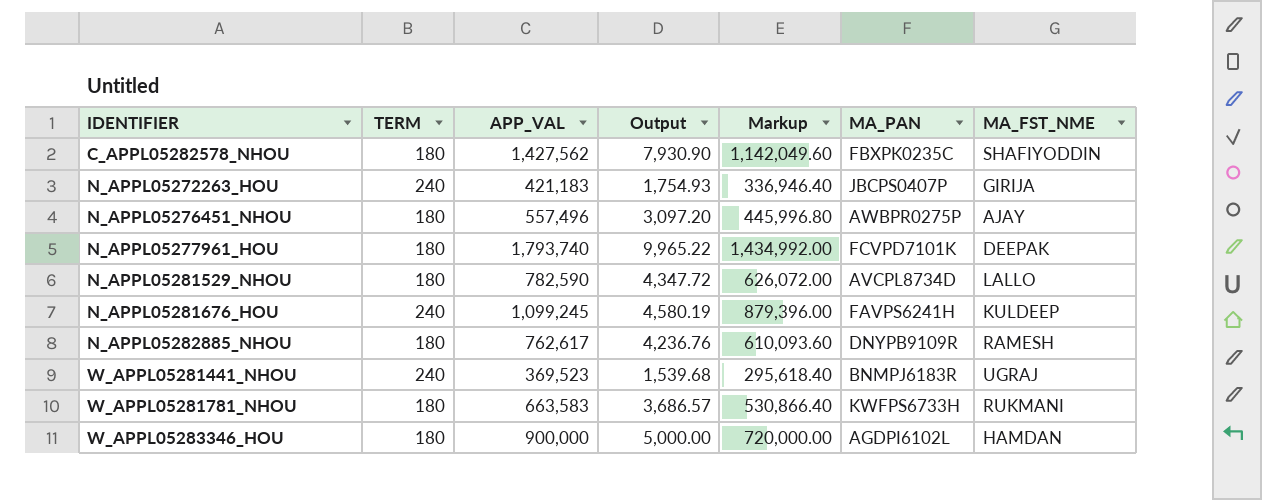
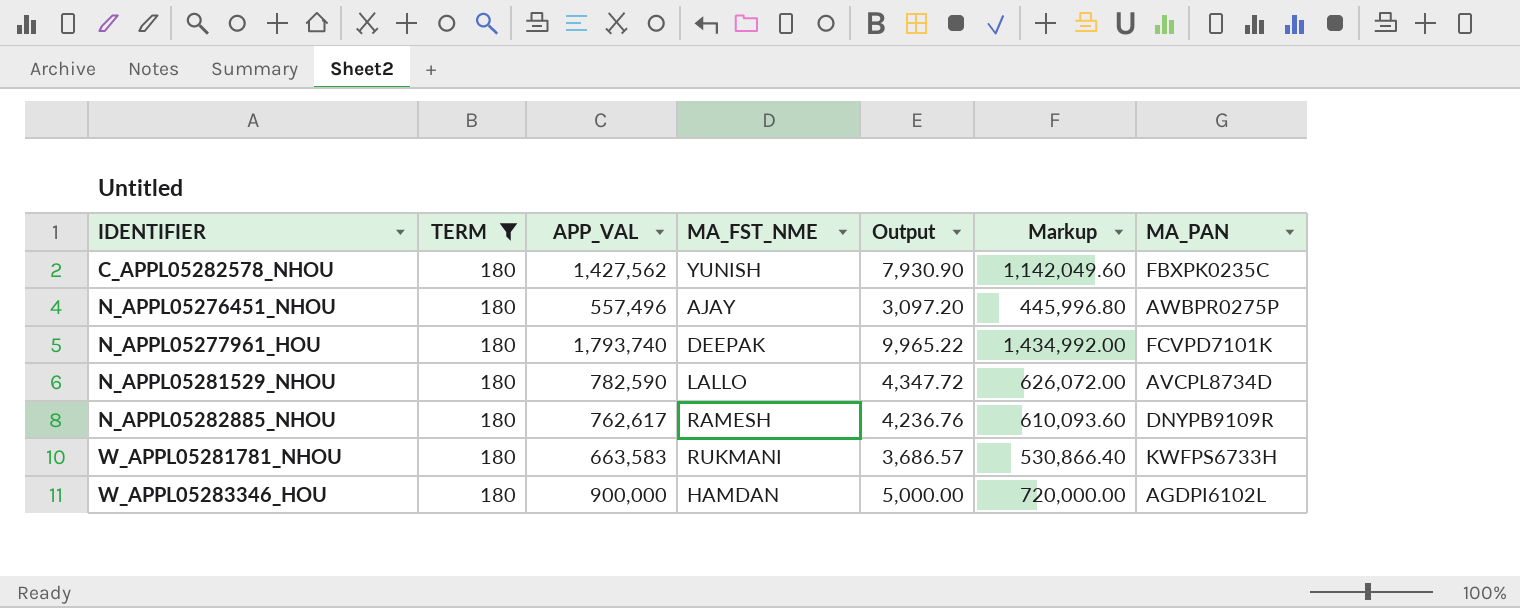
filter: none -> TERM = 180
column MA_FST_NME | position: 7 -> 4
C_APPL05282578_NHOU | MA_FST_NME: SHAFIYODDIN -> YUNISH

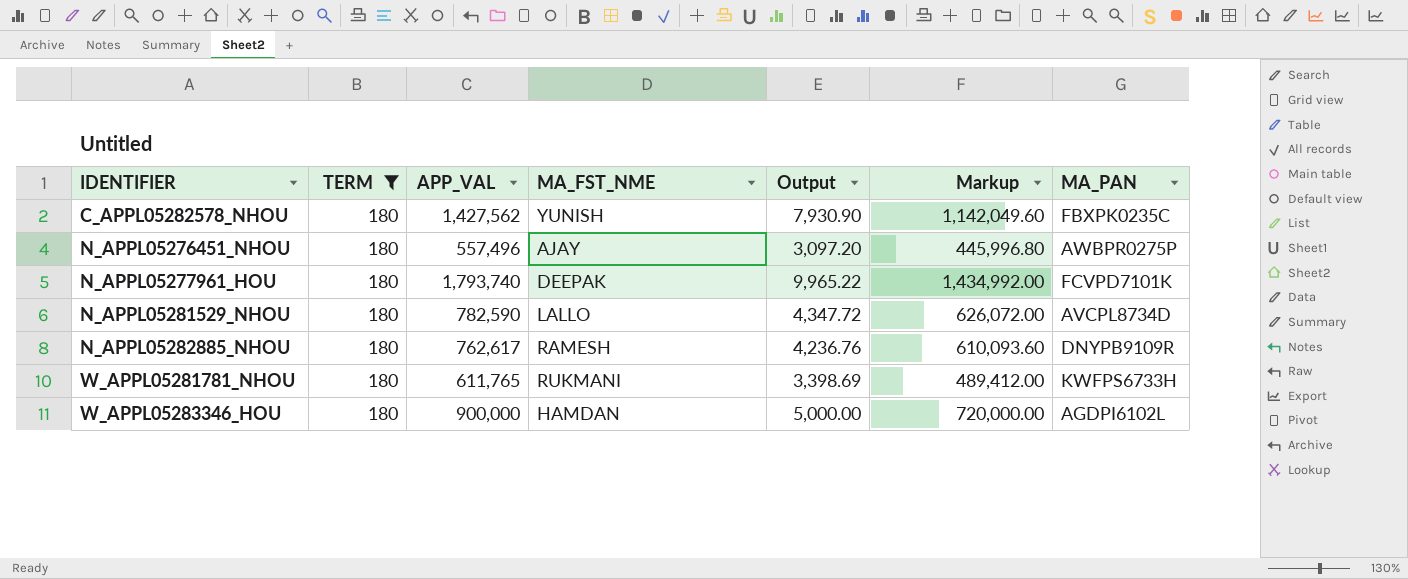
W_APPL05281781_NHOU | APP_VAL: 663,583 -> 611,765
W_APPL05281781_NHOU | Output: 3,686.57 -> 3,398.69
W_APPL05281781_NHOU | Markup: 530,866.40 -> 489,412.00

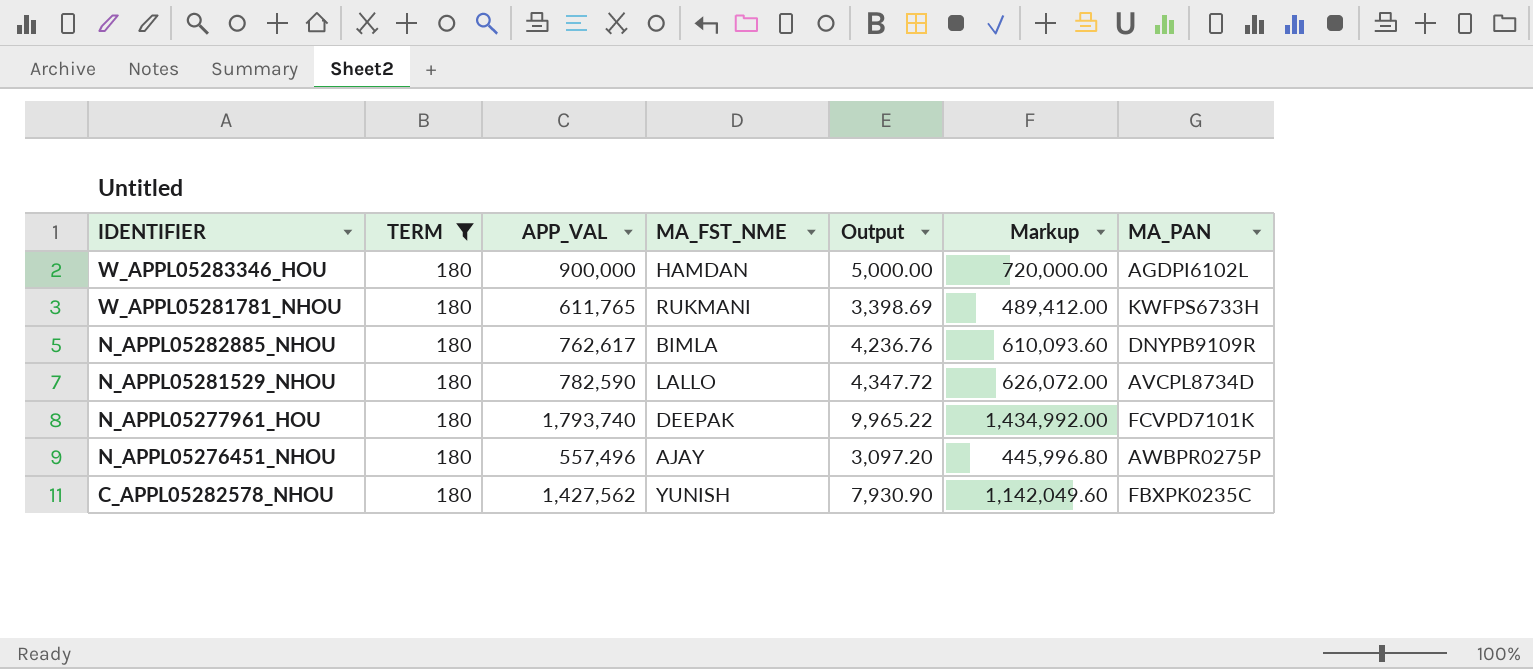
row order: IDENTIFIER ascending -> IDENTIFIER descending
N_APPL05282885_NHOU | MA_FST_NME: RAMESH -> BIMLA

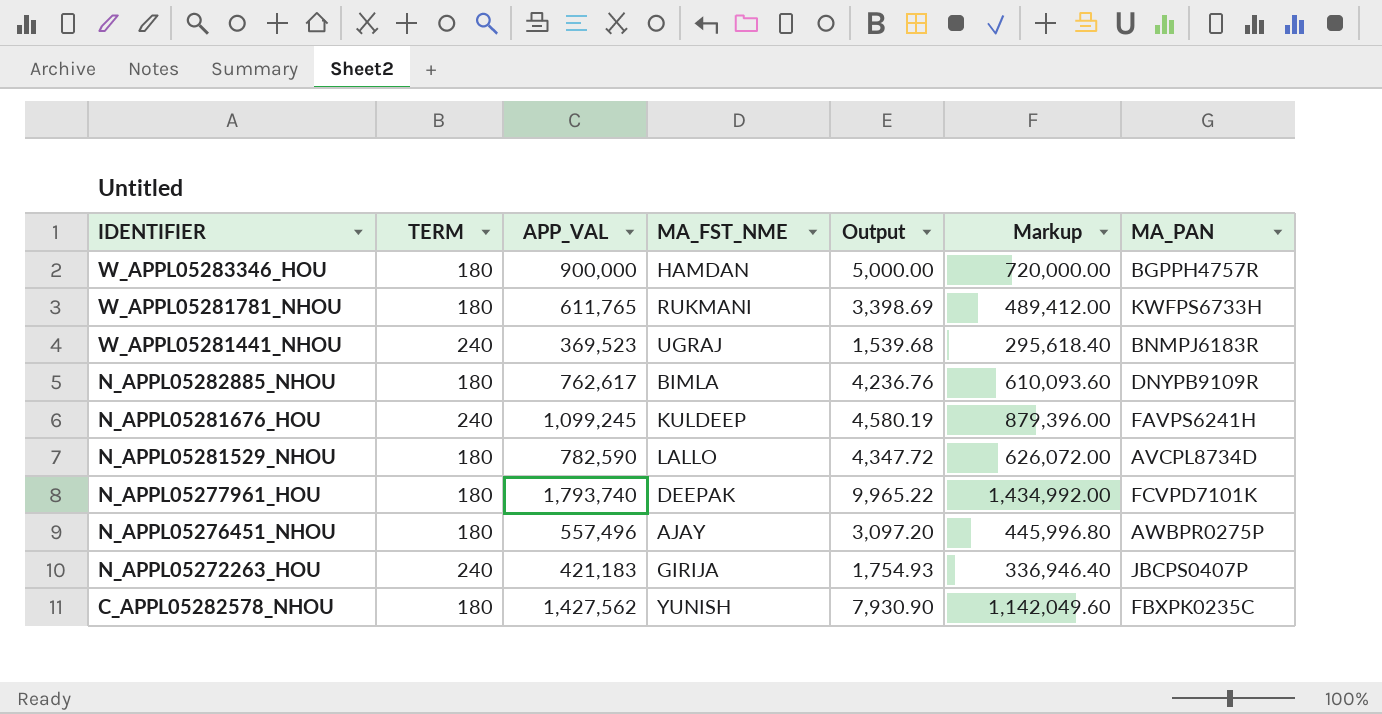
filter: TERM = 180 -> none
W_APPL05283346_HOU | MA_PAN: AGDPI6102L -> BGPPH4757R

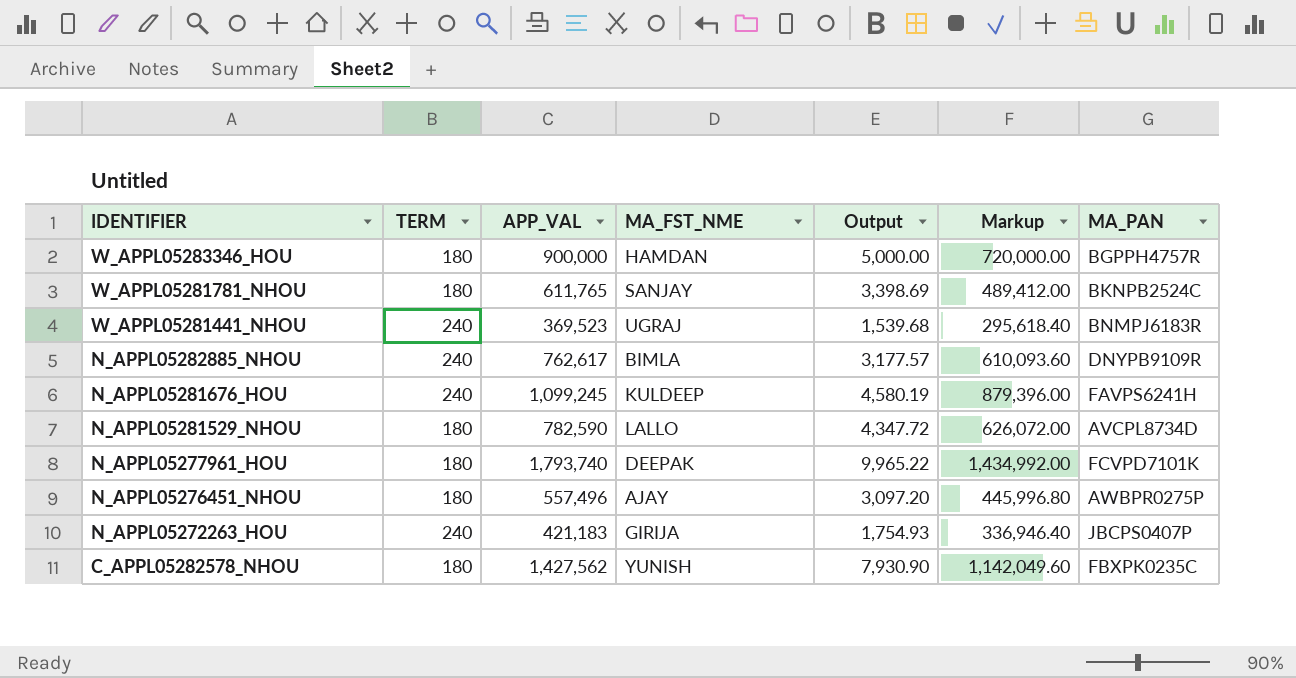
W_APPL05281781_NHOU | MA_FST_NME: RUKMANI -> SANJAY
W_APPL05281781_NHOU | MA_PAN: KWFPS6733H -> BKNPB2524C
N_APPL05282885_NHOU | TERM: 180 -> 240
N_APPL05282885_NHOU | Output: 4,236.76 -> 3,177.57

